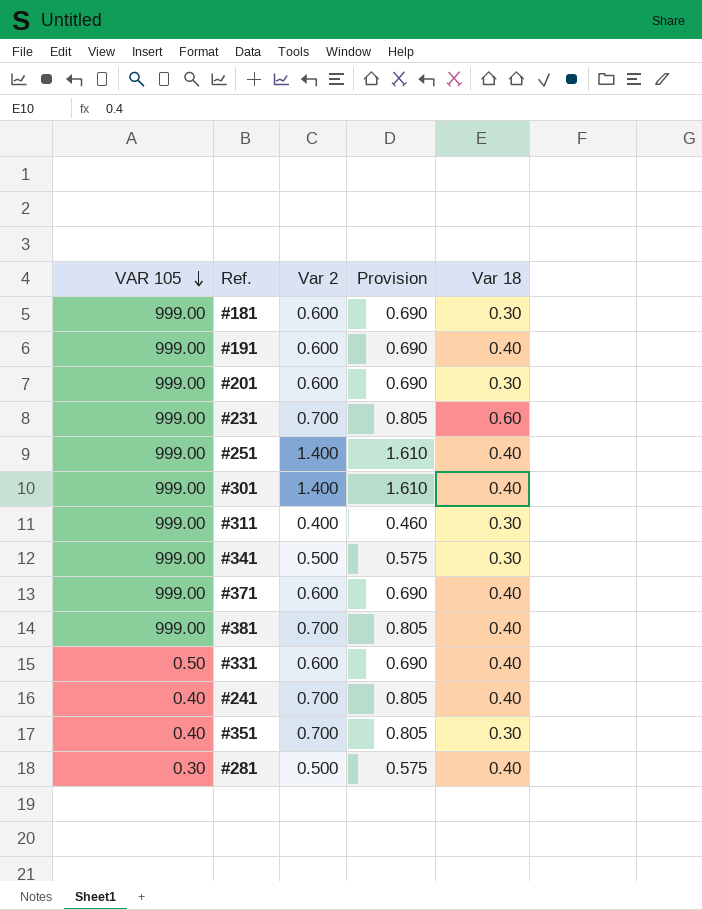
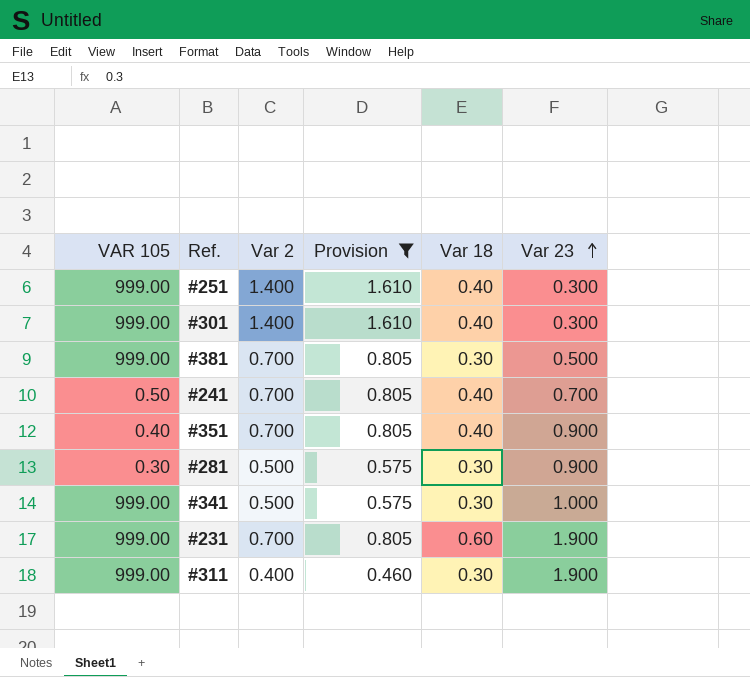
filter: none -> Provision != 0.690
row order: VAR 105 descending -> Var 23 ascending
column Var 23 | position: none -> 6
#381 | Var 18: 0.40 -> 0.30
#241 | VAR 105: 0.40 -> 0.50
#351 | Var 18: 0.30 -> 0.40
#281 | Var 18: 0.40 -> 0.30

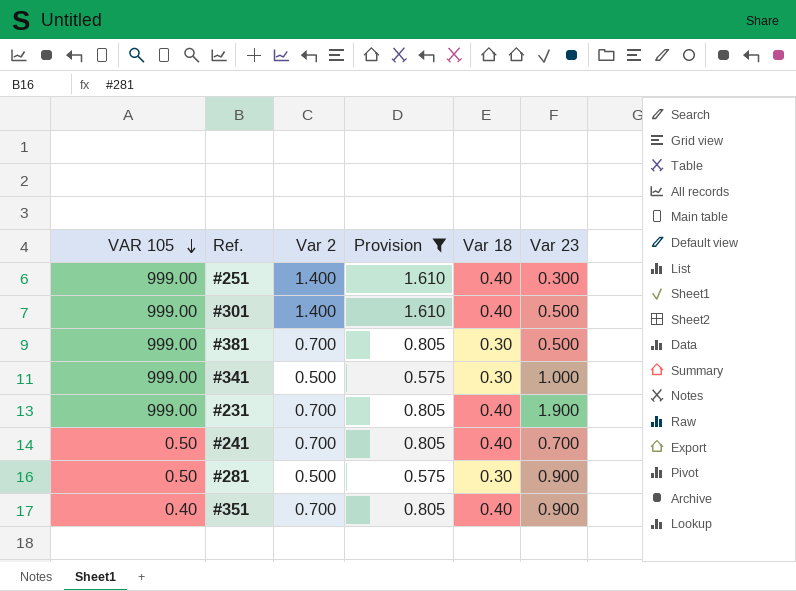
row order: Var 23 ascending -> VAR 105 descending
row #311: 999.00 | 0.400 | 0.460 | 0.30 | 1.900 -> none
#301 | Var 23: 0.300 -> 0.500
#231 | Var 18: 0.60 -> 0.40
#281 | VAR 105: 0.30 -> 0.50

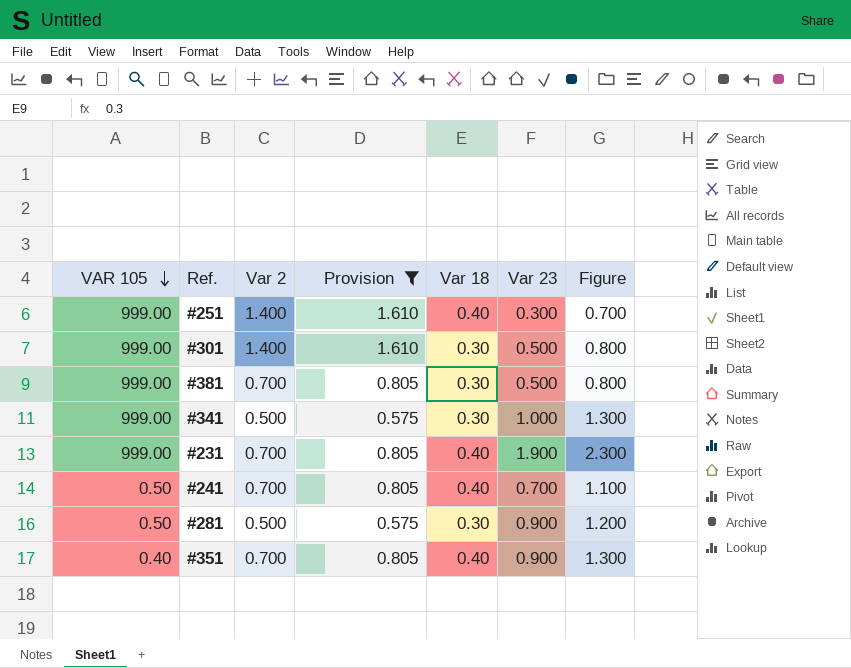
column Figure | formula: none -> [Var 18] + [Var 23]
#301 | Var 18: 0.40 -> 0.30

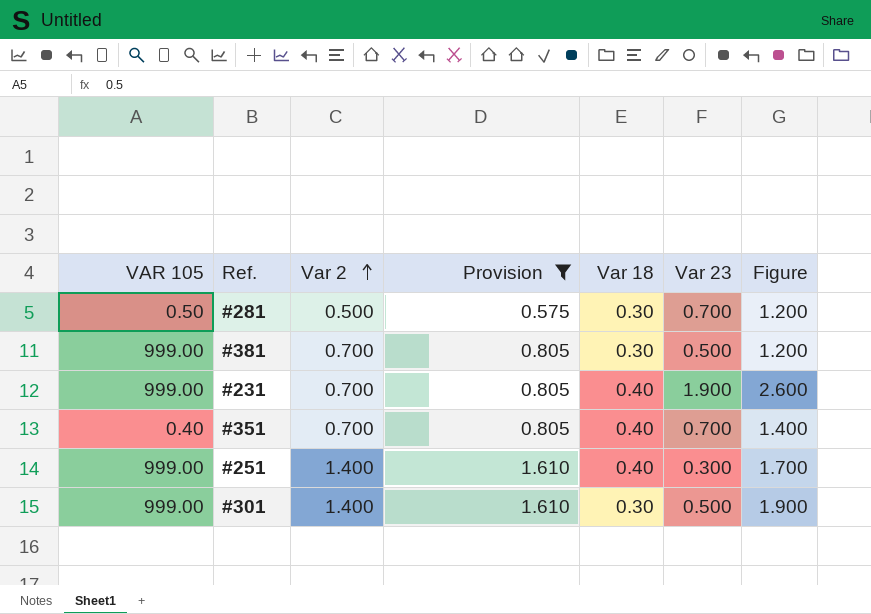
row order: VAR 105 descending -> Var 2 ascending
column Figure | formula: [Var 18] + [Var 23] -> [Var 2] + [Var 23]
row #341: 999.00 | 0.500 | 0.575 | 0.30 | 1.000 | 1.300 -> none
row #241: 0.50 | 0.700 | 0.805 | 0.40 | 0.700 | 1.100 -> none
#281 | Var 23: 0.900 -> 0.700
#351 | Var 23: 0.900 -> 0.700

